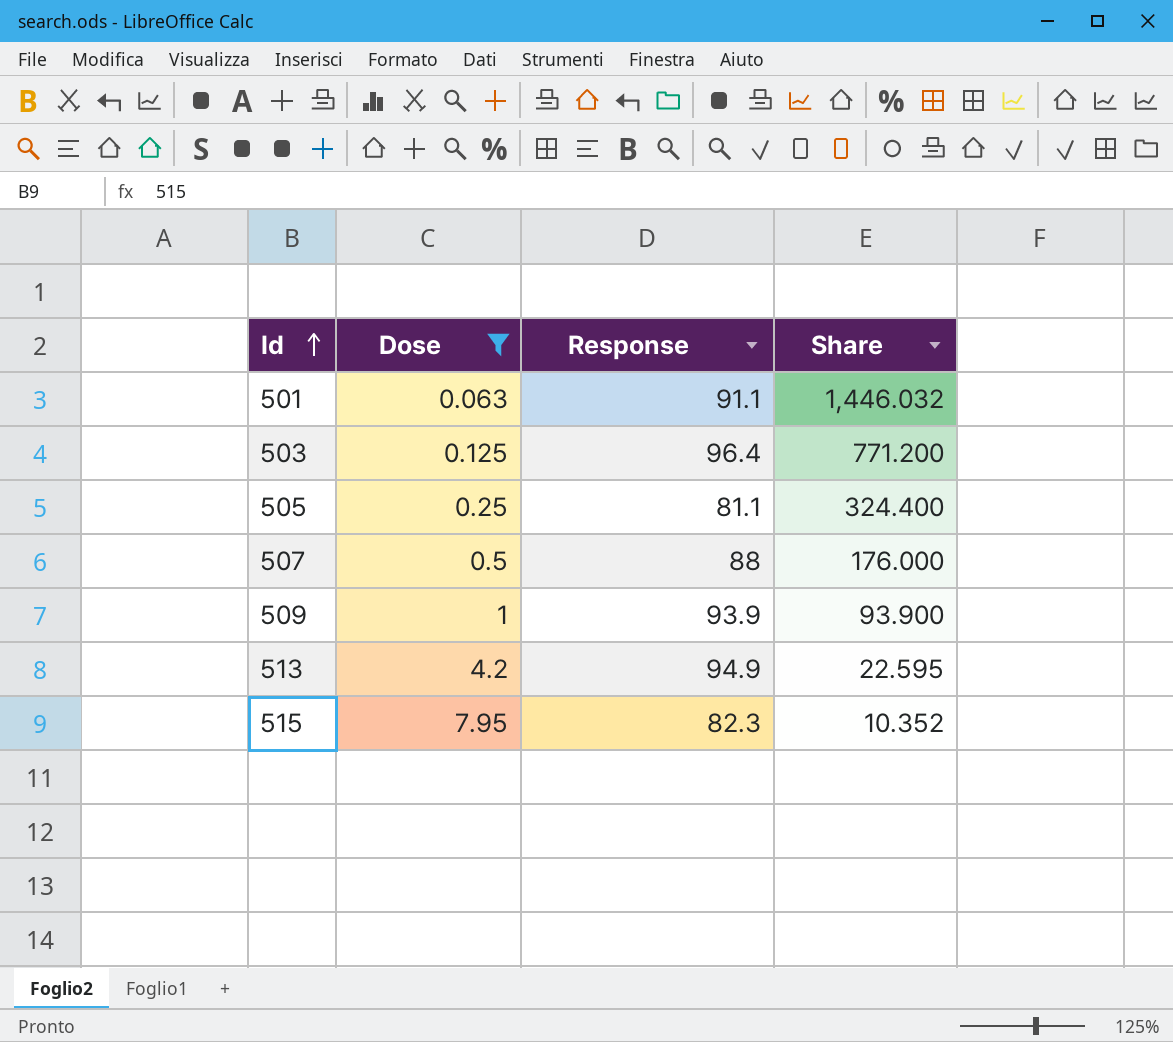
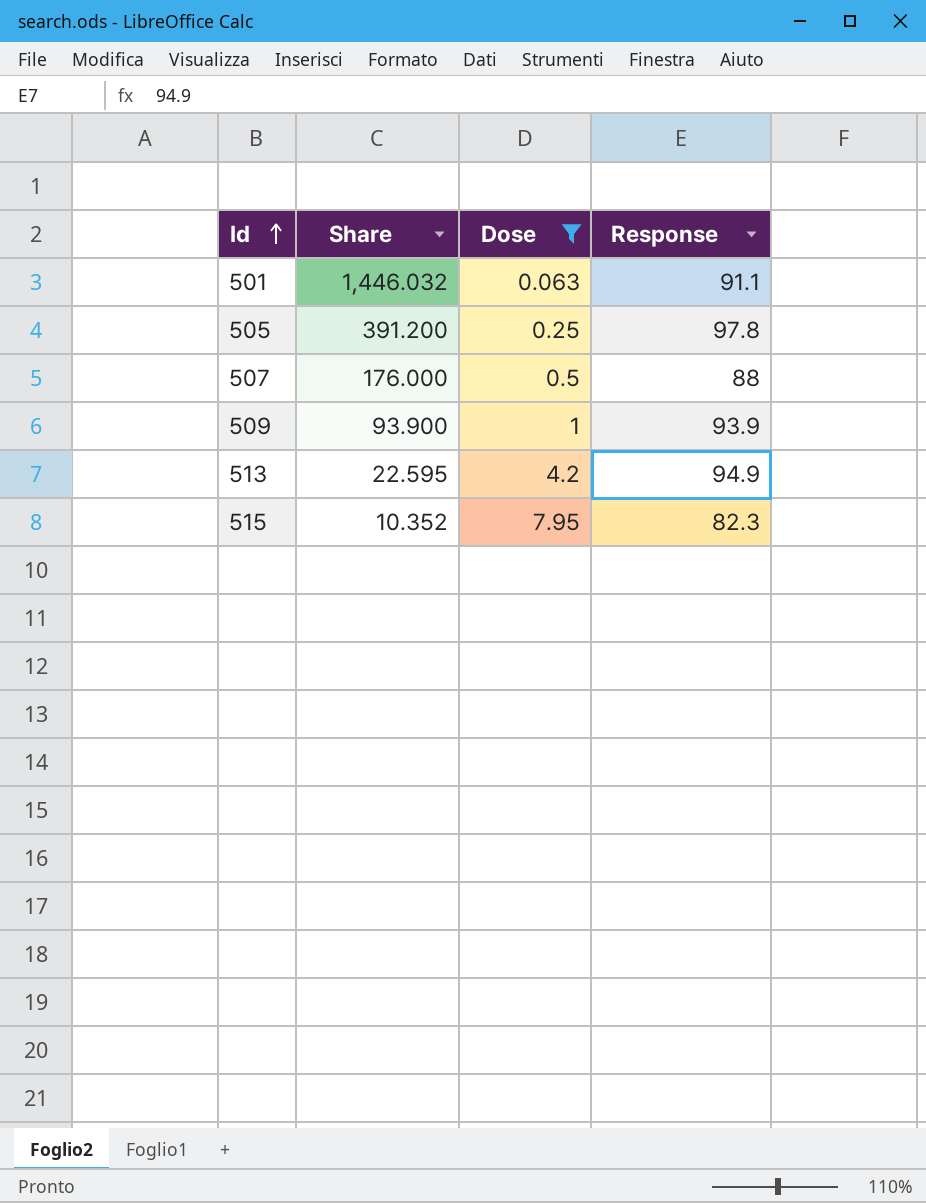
column Share | position: 4 -> 2
row 503: 0.125 | 96.4 | 771.200 -> none
505 | Share: 324.400 -> 391.200
505 | Response: 81.1 -> 97.8

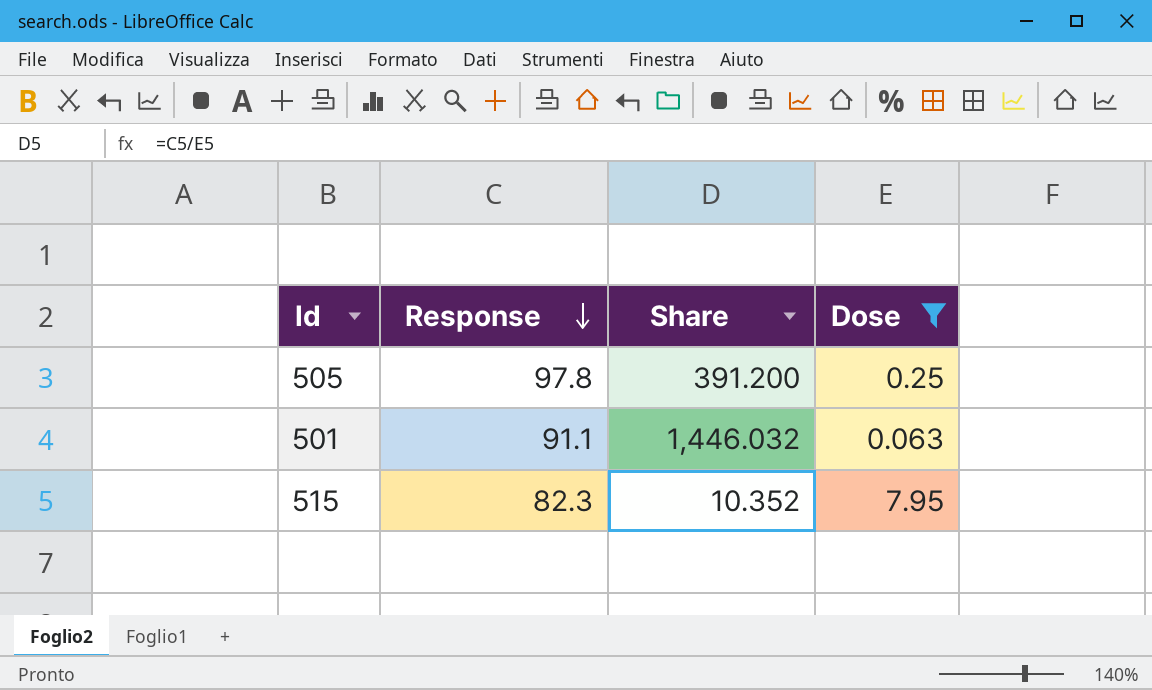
row order: Id ascending -> Response descending
column Response | position: 4 -> 2
row 507: 176.000 | 0.5 | 88 -> none
row 509: 93.900 | 1 | 93.9 -> none
row 513: 22.595 | 4.2 | 94.9 -> none

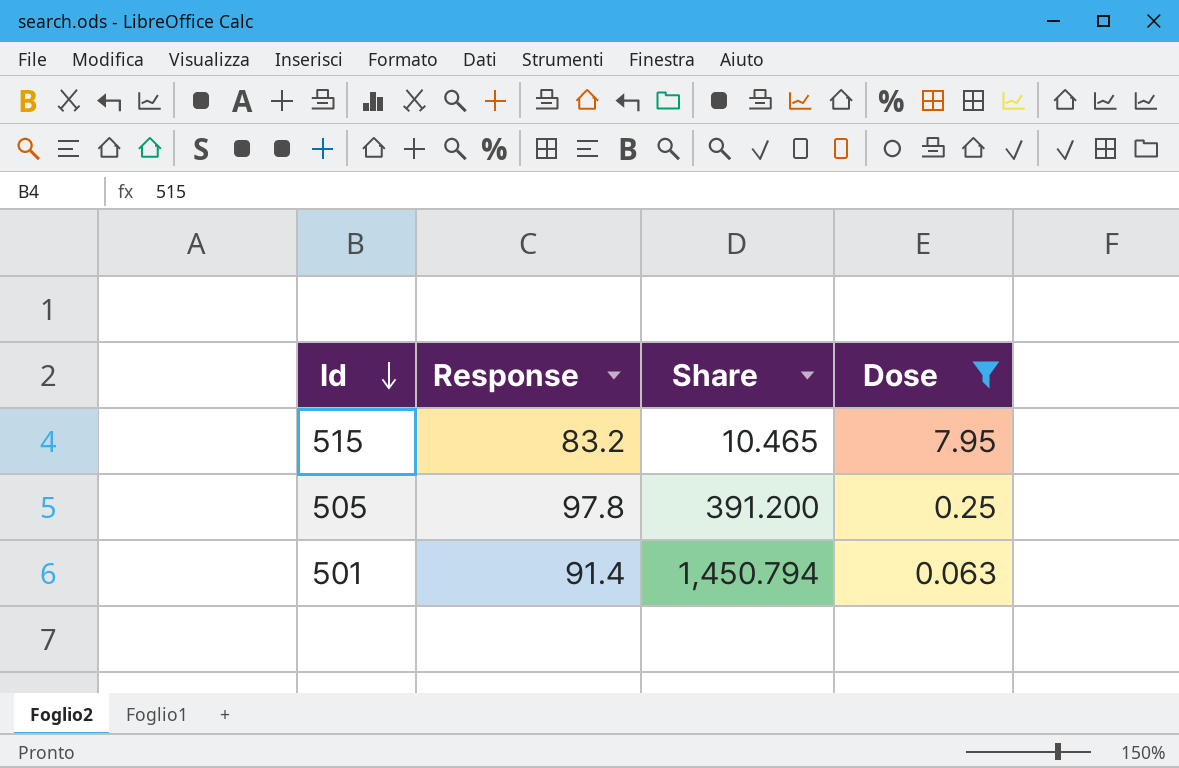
row order: Response descending -> Id descending
515 | Response: 82.3 -> 83.2
515 | Share: 10.352 -> 10.465
501 | Response: 91.1 -> 91.4
501 | Share: 1,446.032 -> 1,450.794

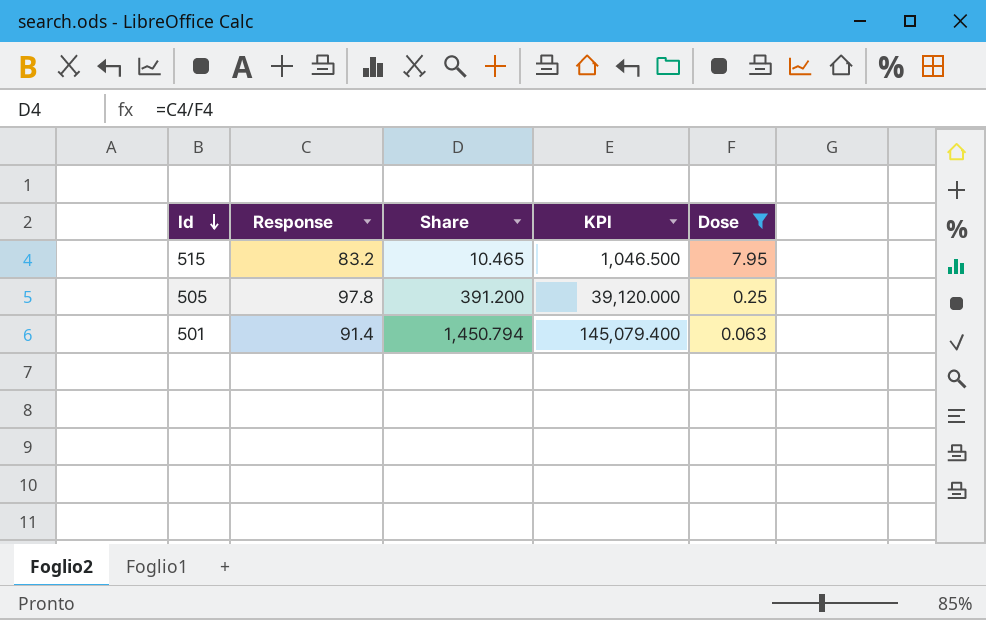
column KPI | formula: none -> [Share] * 100

